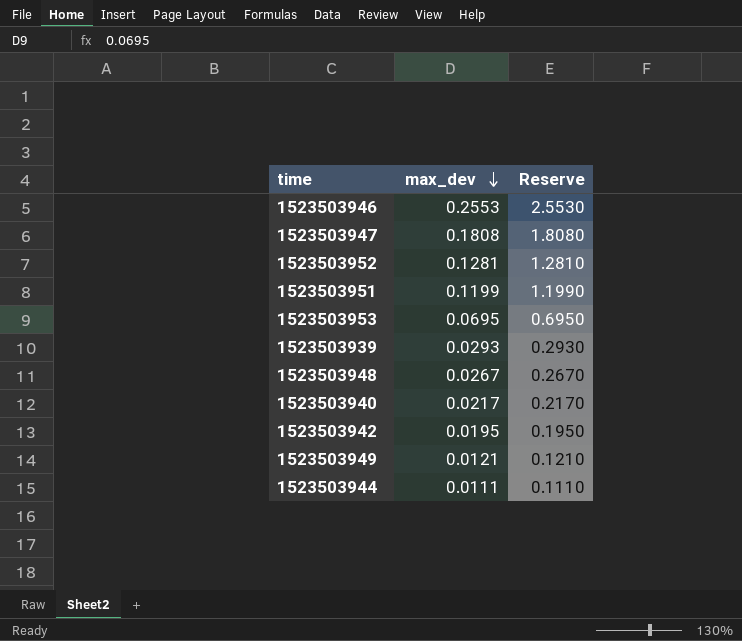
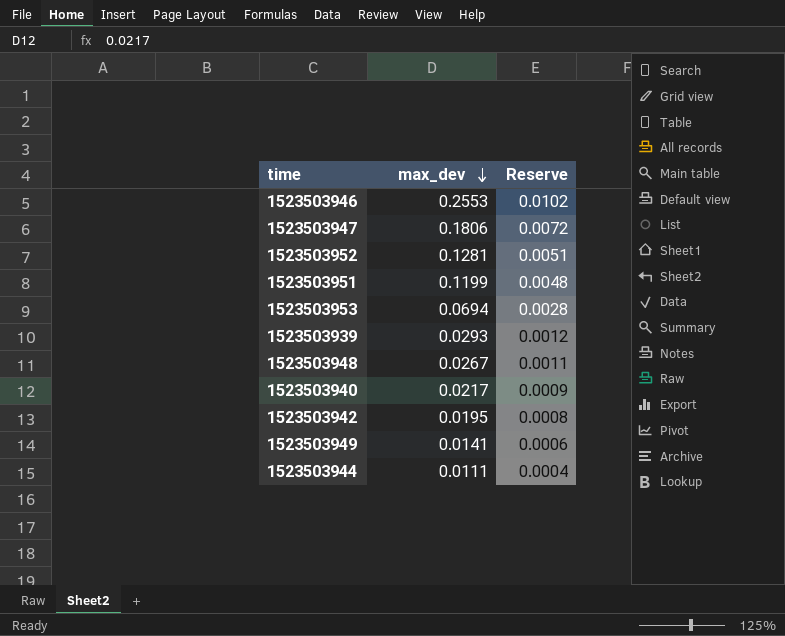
column Reserve | formula: [max_dev] * 10 -> [max_dev] * 0.04
1523503947 | max_dev: 0.1808 -> 0.1806
1523503953 | max_dev: 0.0695 -> 0.0694
1523503949 | max_dev: 0.0121 -> 0.0141

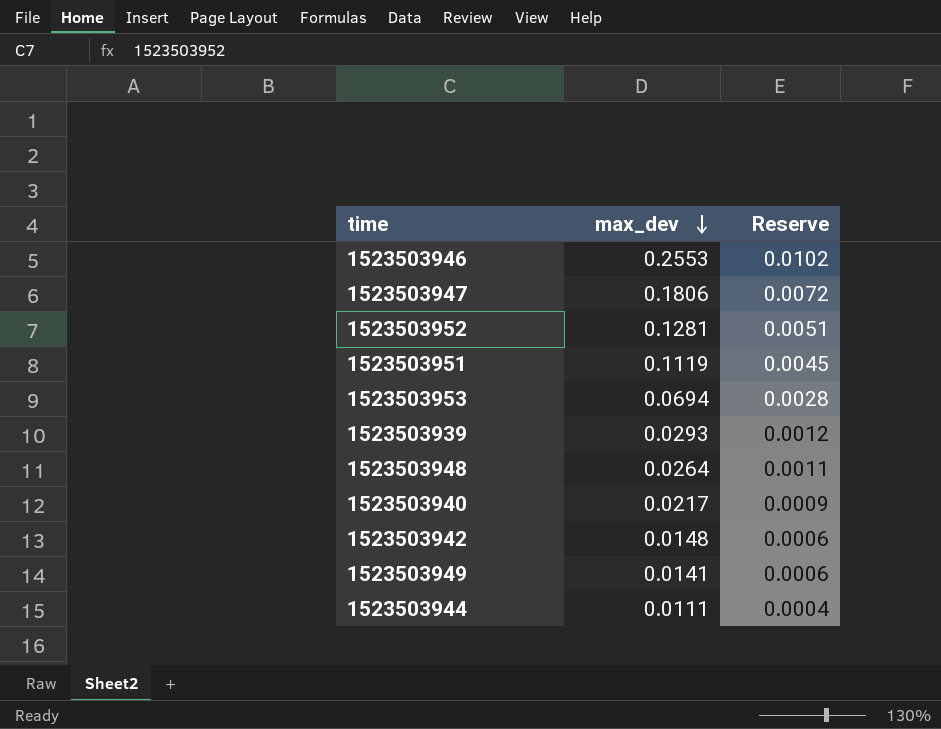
1523503951 | max_dev: 0.1199 -> 0.1119
1523503951 | Reserve: 0.0048 -> 0.0045
1523503948 | max_dev: 0.0267 -> 0.0264
1523503942 | max_dev: 0.0195 -> 0.0148
1523503942 | Reserve: 0.0008 -> 0.0006

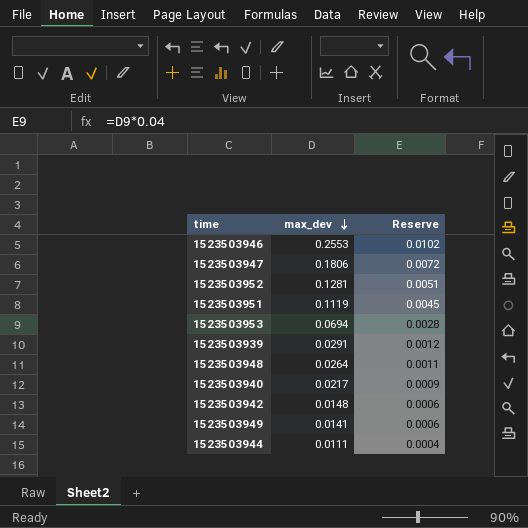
1523503939 | max_dev: 0.0293 -> 0.0291

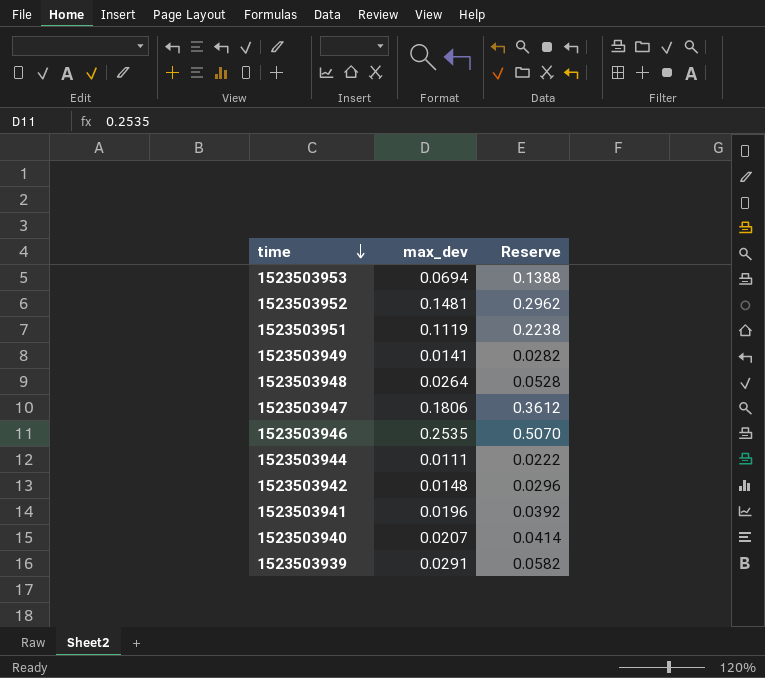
row order: max_dev descending -> time descending
column Reserve | formula: [max_dev] * 0.04 -> [max_dev] * 2
1523503952 | max_dev: 0.1281 -> 0.1481
1523503946 | max_dev: 0.2553 -> 0.2535
row 1523503941: none -> 0.0196 | 0.0392
1523503940 | max_dev: 0.0217 -> 0.0207

